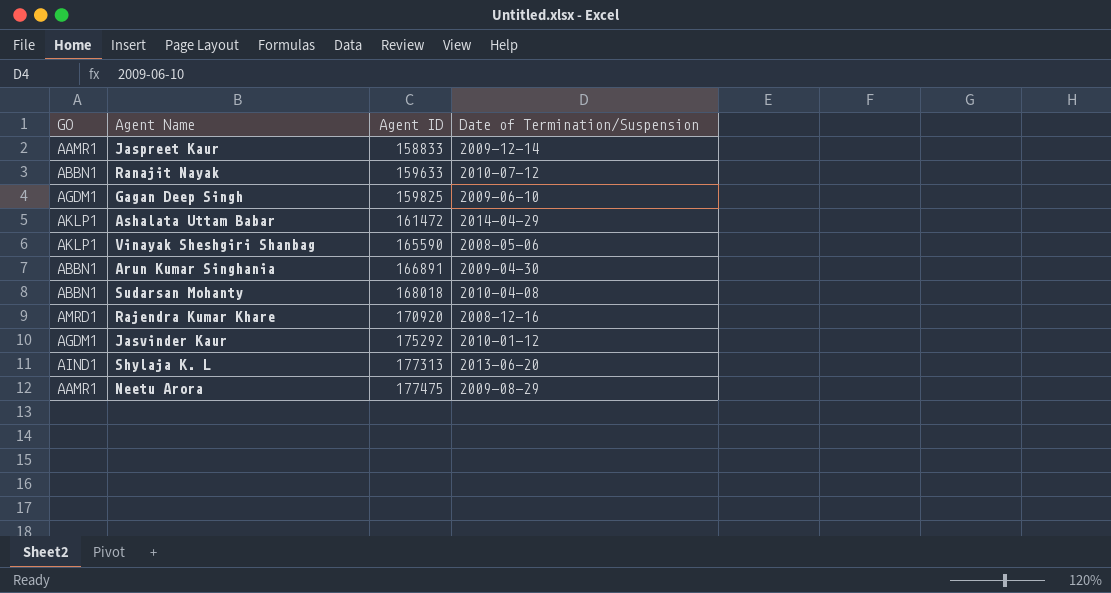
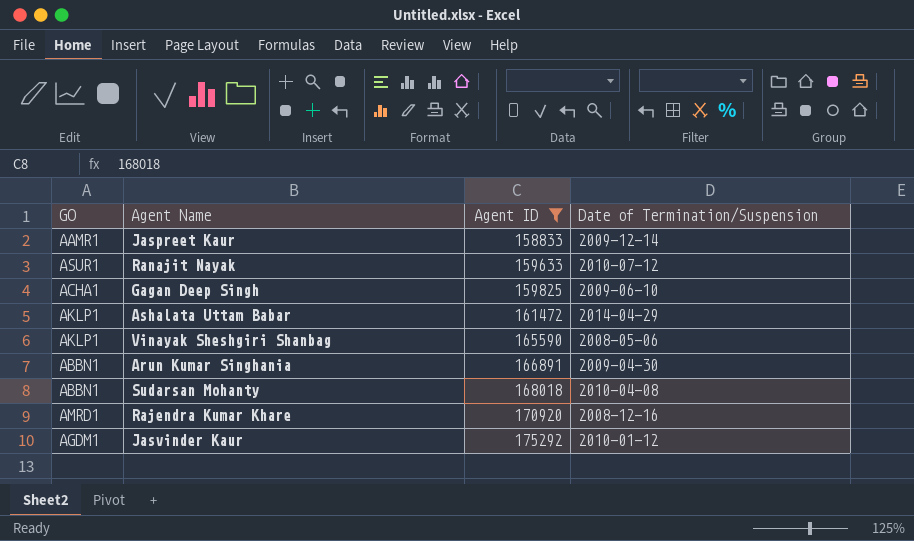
filter: none -> Agent ID <= 175292
Ranajit Nayak | GO: ABBN1 -> ASUR1
Gagan Deep Singh | GO: AGDM1 -> ACHA1

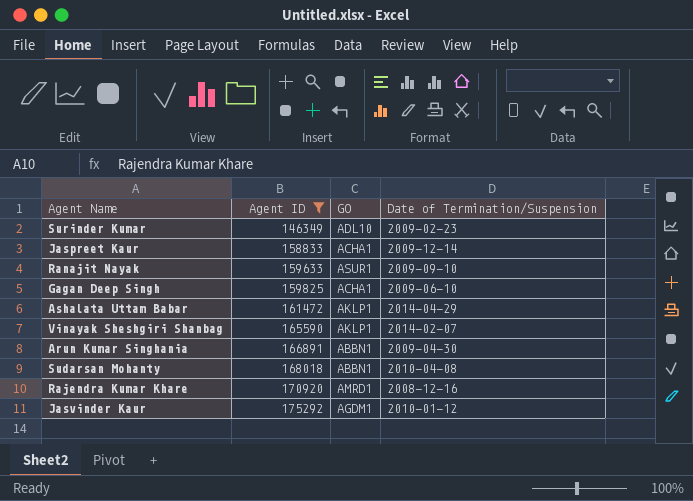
column GO | position: 1 -> 3
row Surinder Kumar: none -> 146349 | ADL10 | 2009-02-23
Jaspreet Kaur | GO: AAMR1 -> ACHA1
Ranajit Nayak | Date of Termination/Suspension: 2010-07-12 -> 2009-09-10
Vinayak Sheshgiri Shanbag | Date of Termination/Suspension: 2008-05-06 -> 2014-02-07

